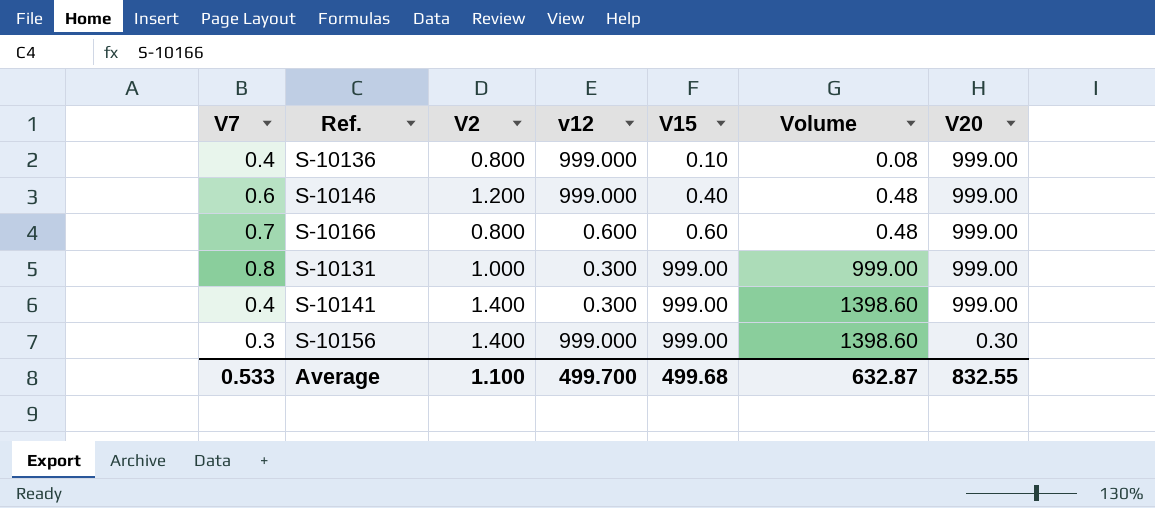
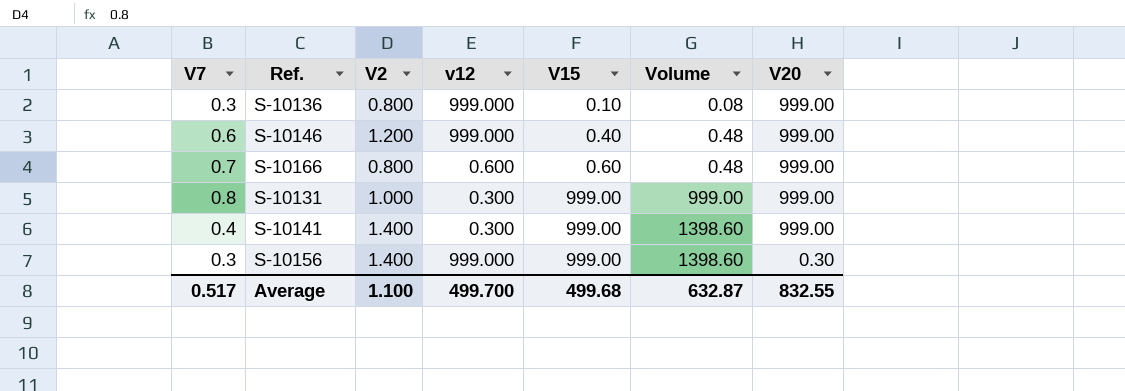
S-10136 | V7: 0.4 -> 0.3
Average | V7: 0.533 -> 0.517

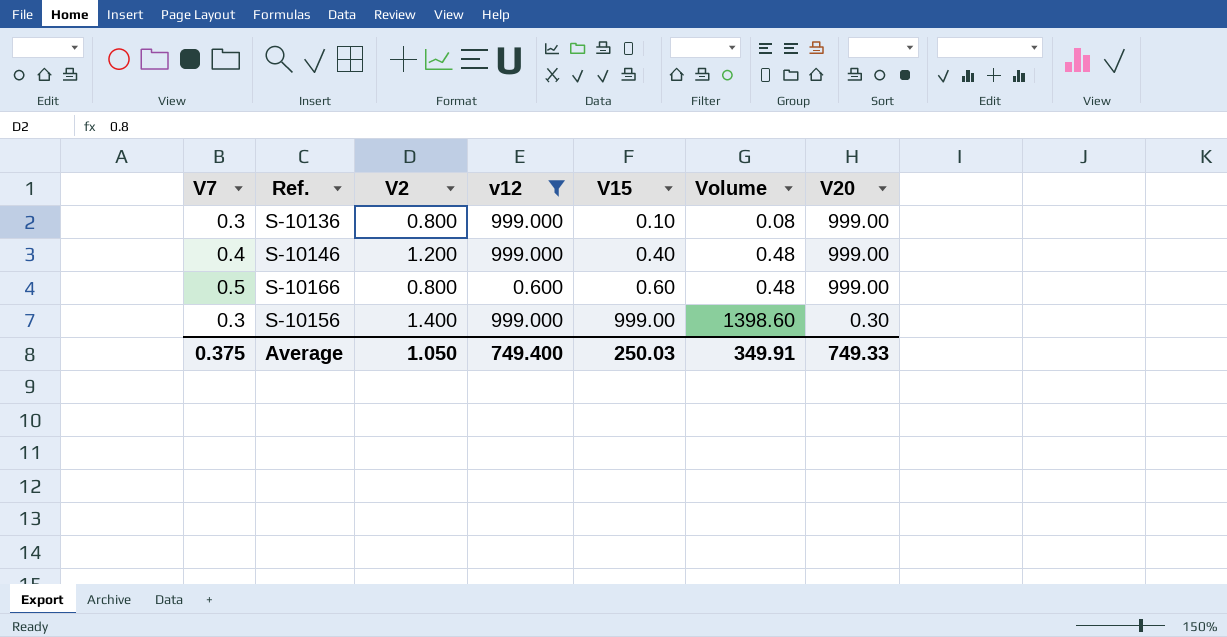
filter: none -> v12 != 0.300
S-10146 | V7: 0.6 -> 0.4
S-10166 | V7: 0.7 -> 0.5
Average | V7: 0.517 -> 0.375
Average | V2: 1.100 -> 1.050
Average | v12: 499.700 -> 749.400
Average | V15: 499.68 -> 250.03
Average | Volume: 632.87 -> 349.91
Average | V20: 832.55 -> 749.33

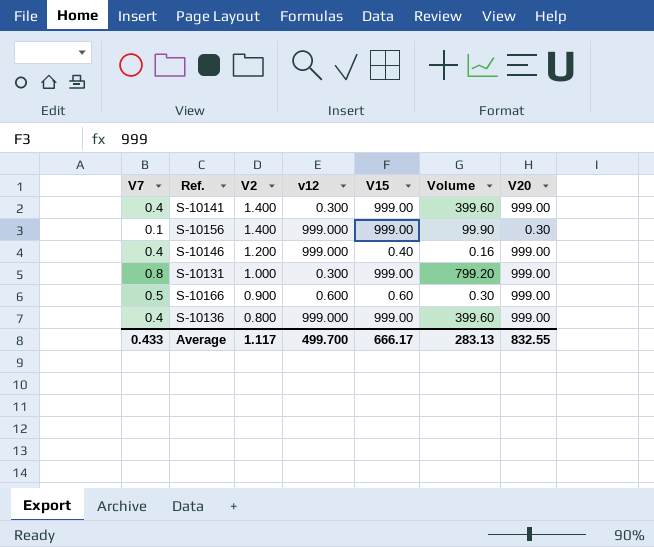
filter: v12 != 0.300 -> none
row order: V15 ascending -> V2 descending
column Volume | formula: [V2] * [V15] -> [V7] * [V15]
S-10156 | V7: 0.3 -> 0.1
S-10166 | V2: 0.800 -> 0.900
S-10136 | V7: 0.3 -> 0.4
S-10136 | V15: 0.10 -> 999.00
Average | V7: 0.375 -> 0.433
Average | V2: 1.050 -> 1.117
Average | v12: 749.400 -> 499.700
Average | V15: 250.03 -> 666.17
Average | Volume: 349.91 -> 283.13
Average | V20: 749.33 -> 832.55

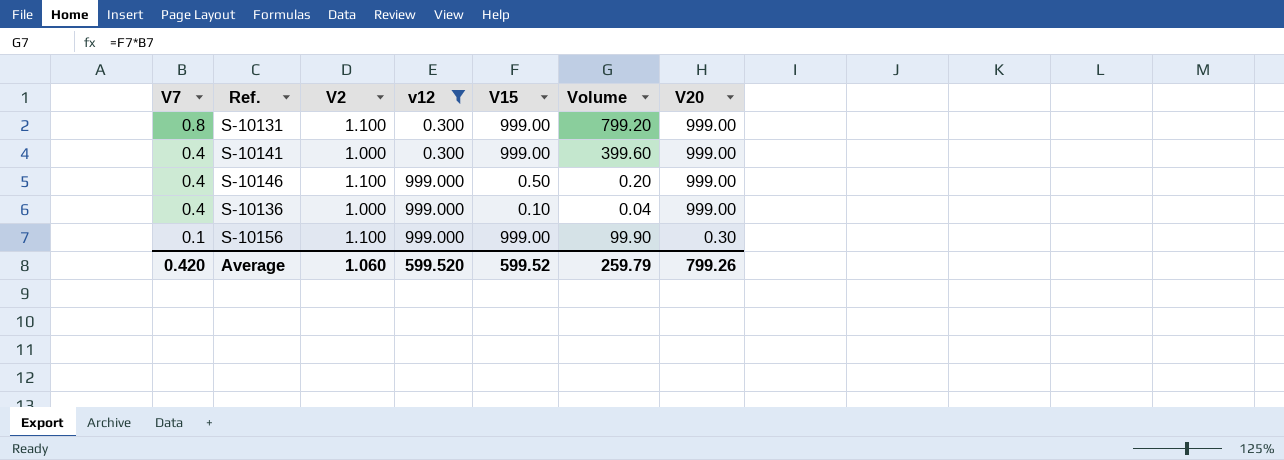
filter: none -> v12 != 0.600
row order: V2 descending -> V7 descending
S-10131 | V2: 1.000 -> 1.100
S-10141 | V2: 1.400 -> 1.000
S-10146 | V2: 1.200 -> 1.100
S-10146 | V15: 0.40 -> 0.50
S-10146 | Volume: 0.16 -> 0.20
S-10136 | V2: 0.800 -> 1.000
S-10136 | V15: 999.00 -> 0.10
S-10136 | Volume: 399.60 -> 0.04
S-10156 | V2: 1.400 -> 1.100
Average | V7: 0.433 -> 0.420
Average | V2: 1.117 -> 1.060
Average | v12: 499.700 -> 599.520
Average | V15: 666.17 -> 599.52
Average | Volume: 283.13 -> 259.79
Average | V20: 832.55 -> 799.26

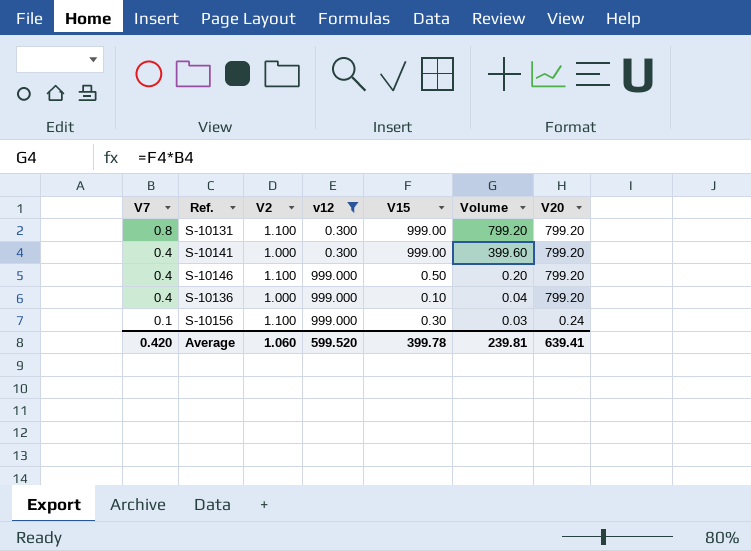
S-10131 | V20: 999.00 -> 799.20
S-10141 | V20: 999.00 -> 799.20
S-10146 | V20: 999.00 -> 799.20
S-10136 | V20: 999.00 -> 799.20
S-10156 | V15: 999.00 -> 0.30
S-10156 | Volume: 99.90 -> 0.03
S-10156 | V20: 0.30 -> 0.24
Average | V15: 599.52 -> 399.78
Average | Volume: 259.79 -> 239.81
Average | V20: 799.26 -> 639.41

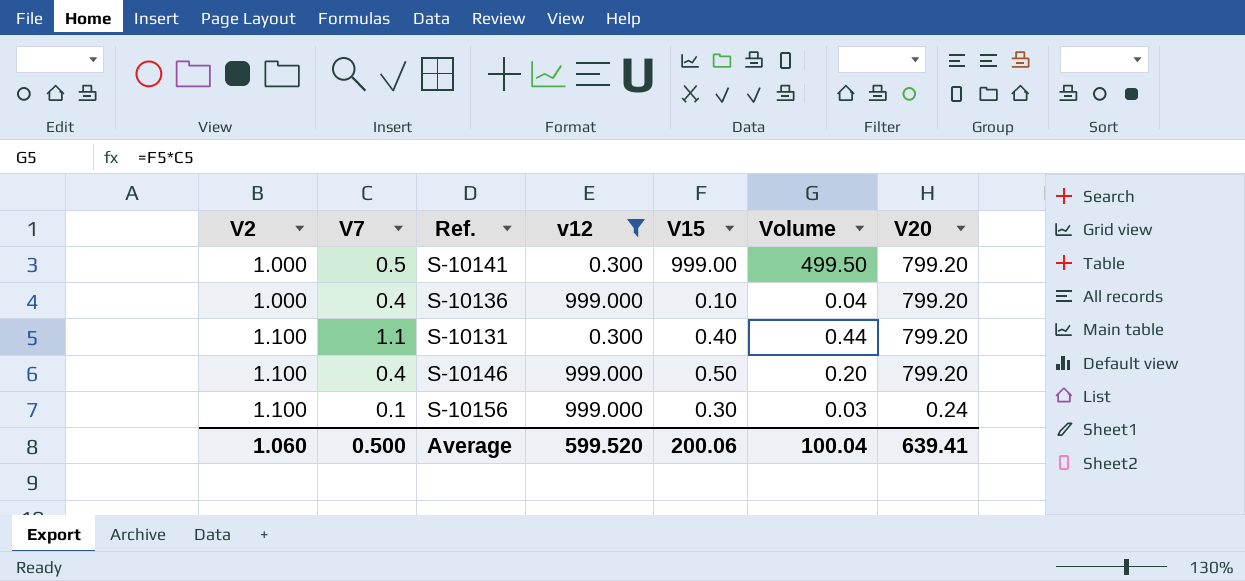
row order: V7 descending -> V2 ascending
column V2 | position: 3 -> 1
S-10141 | V7: 0.4 -> 0.5
S-10141 | Volume: 399.60 -> 499.50
S-10131 | V7: 0.8 -> 1.1
S-10131 | V15: 999.00 -> 0.40
S-10131 | Volume: 799.20 -> 0.44
Average | V7: 0.420 -> 0.500
Average | V15: 399.78 -> 200.06
Average | Volume: 239.81 -> 100.04

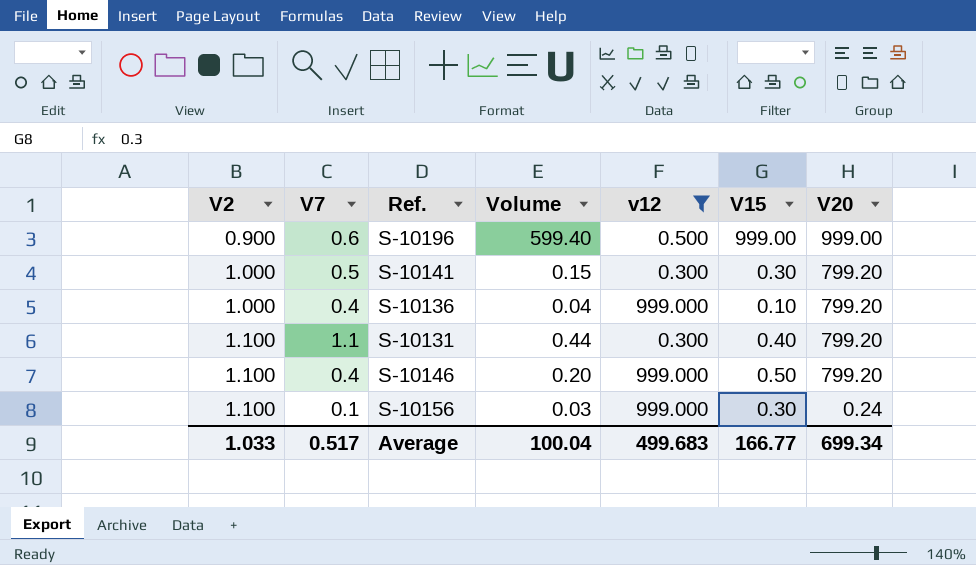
column Volume | position: 6 -> 4
row S-10196: none -> 0.900 | 0.6 | 599.40 | 0.500 | 999.00 | 999.00
S-10141 | Volume: 499.50 -> 0.15
S-10141 | V15: 999.00 -> 0.30
Average | V2: 1.060 -> 1.033
Average | V7: 0.500 -> 0.517
Average | v12: 599.520 -> 499.683
Average | V15: 200.06 -> 166.77
Average | V20: 639.41 -> 699.34

